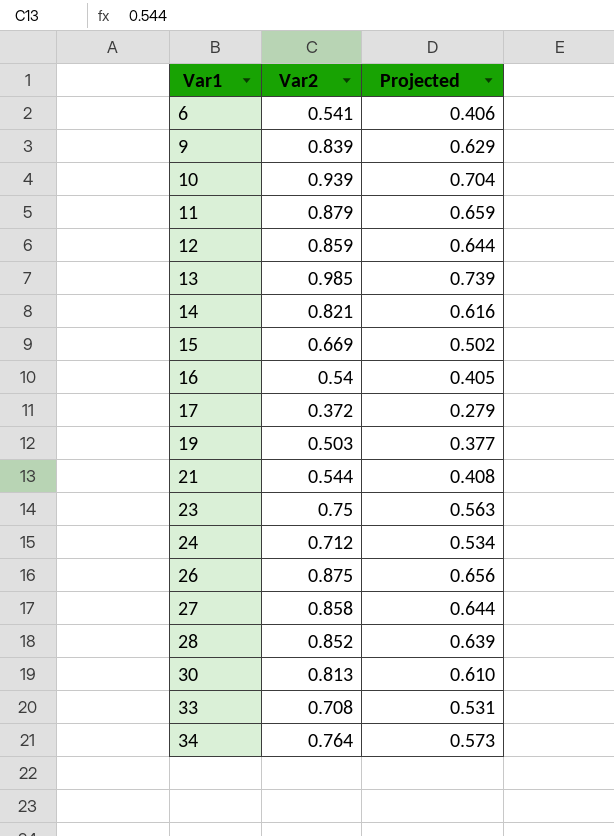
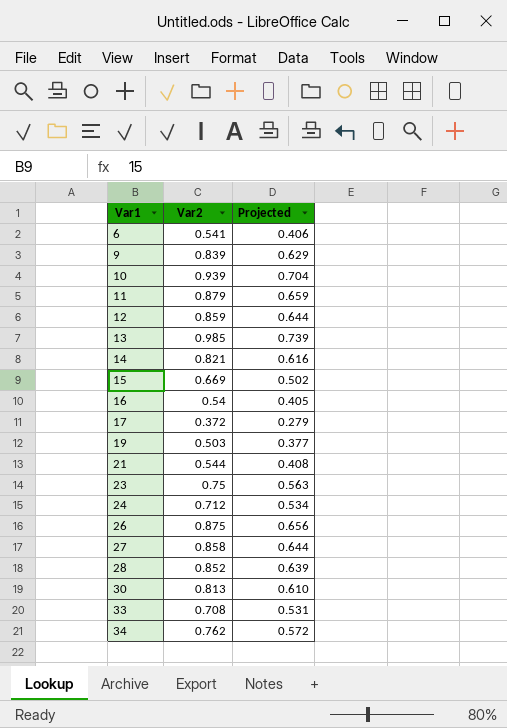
34 | Var2: 0.764 -> 0.762
34 | Projected: 0.573 -> 0.572

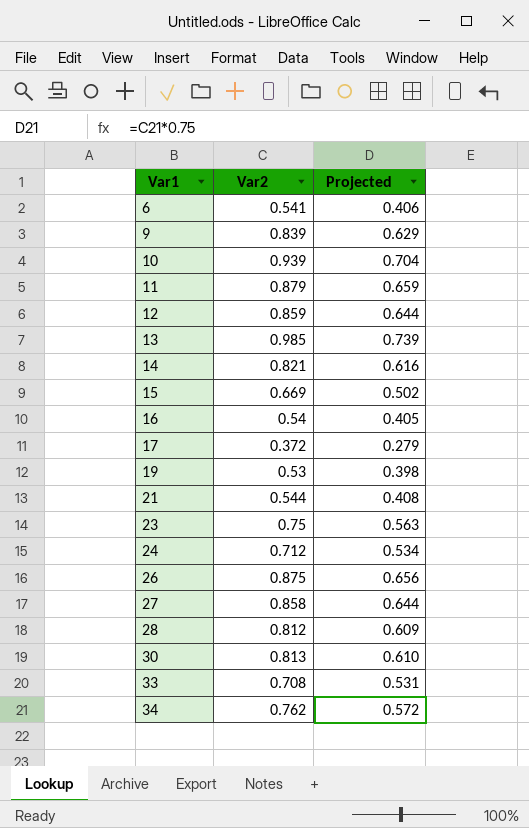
19 | Var2: 0.503 -> 0.53
19 | Projected: 0.377 -> 0.398
28 | Var2: 0.852 -> 0.812
28 | Projected: 0.639 -> 0.609

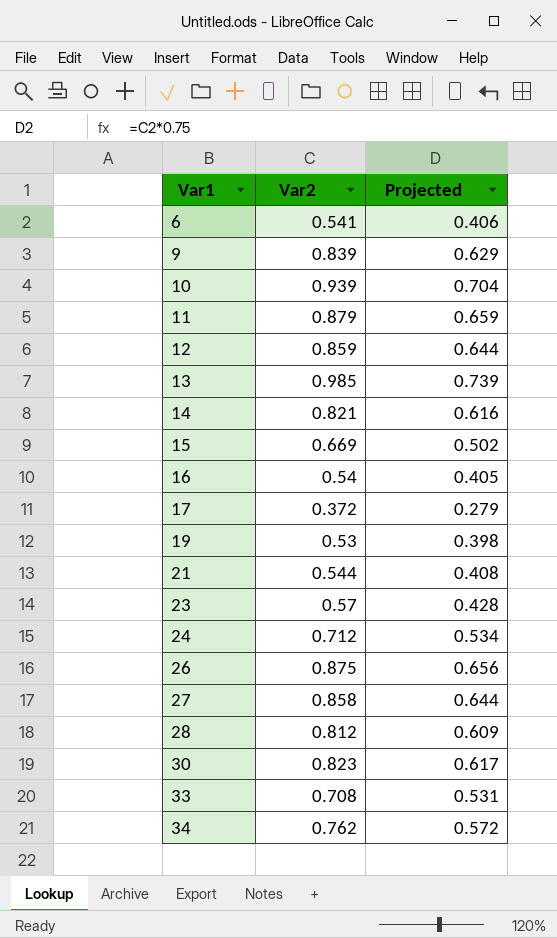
23 | Var2: 0.75 -> 0.57
23 | Projected: 0.563 -> 0.428
30 | Var2: 0.813 -> 0.823
30 | Projected: 0.610 -> 0.617

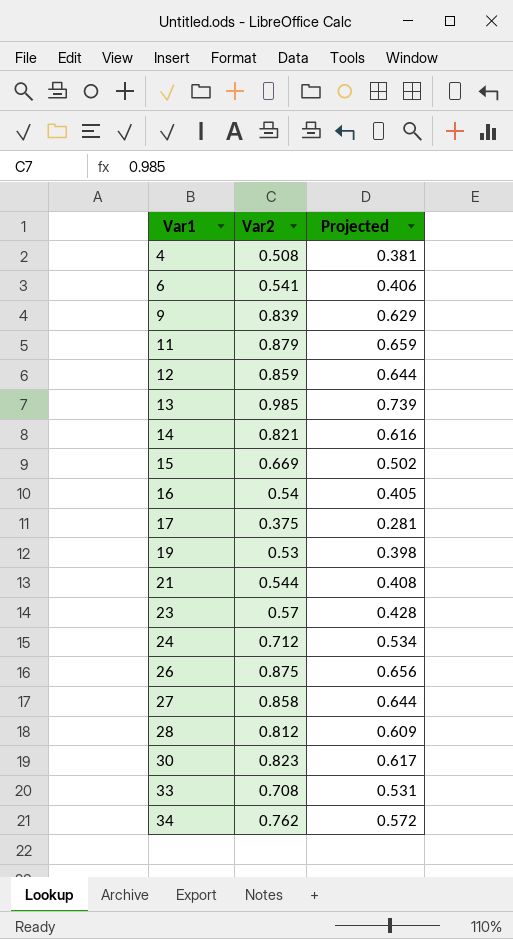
row 10: 0.939 | 0.704 -> none
row 4: none -> 0.508 | 0.381
17 | Var2: 0.372 -> 0.375
17 | Projected: 0.279 -> 0.281

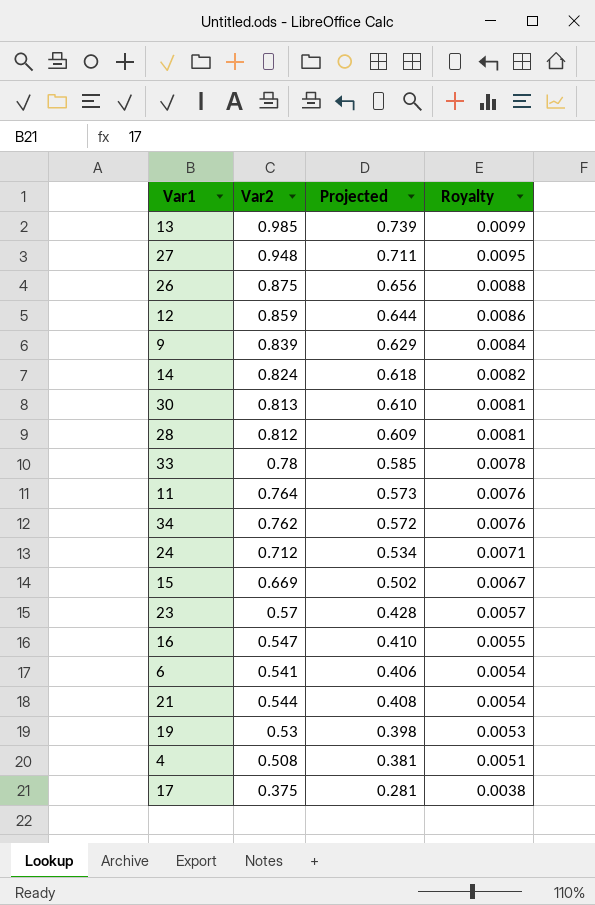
row order: Var1 ascending -> Royalty descending
column Royalty | formula: none -> [Var2] * 0.01
27 | Var2: 0.858 -> 0.948
27 | Projected: 0.644 -> 0.711
14 | Var2: 0.821 -> 0.824
14 | Projected: 0.616 -> 0.618
30 | Var2: 0.823 -> 0.813
30 | Projected: 0.617 -> 0.610
33 | Var2: 0.708 -> 0.78
33 | Projected: 0.531 -> 0.585
11 | Var2: 0.879 -> 0.764
11 | Projected: 0.659 -> 0.573
16 | Var2: 0.54 -> 0.547
16 | Projected: 0.405 -> 0.410

